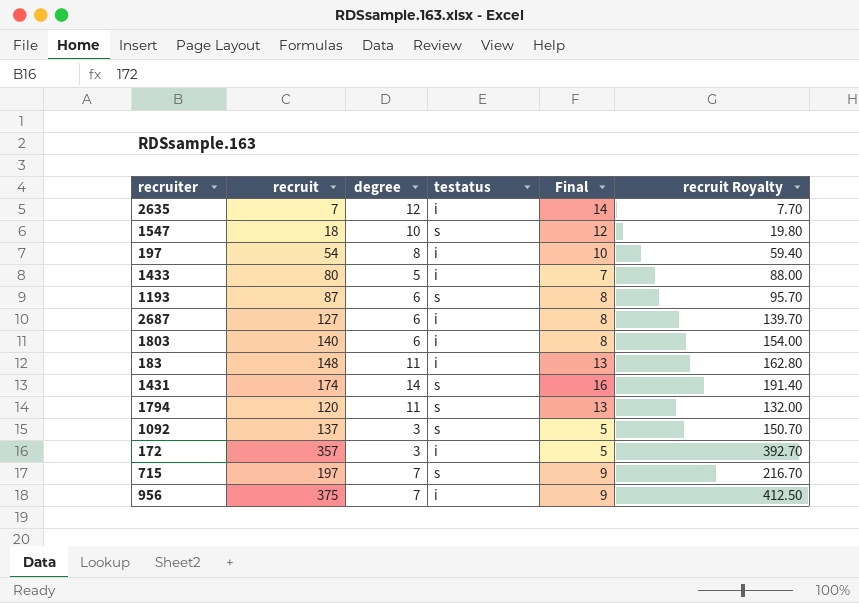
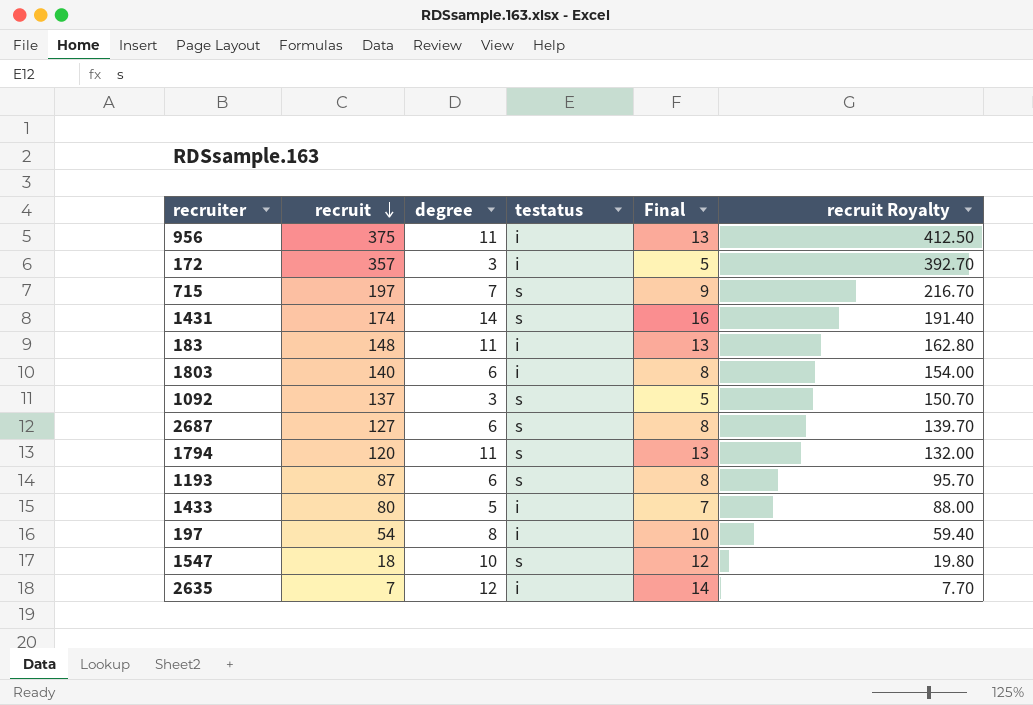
row order: none -> recruit descending
956 | degree: 7 -> 11
956 | Final: 9 -> 13
2687 | testatus: i -> s

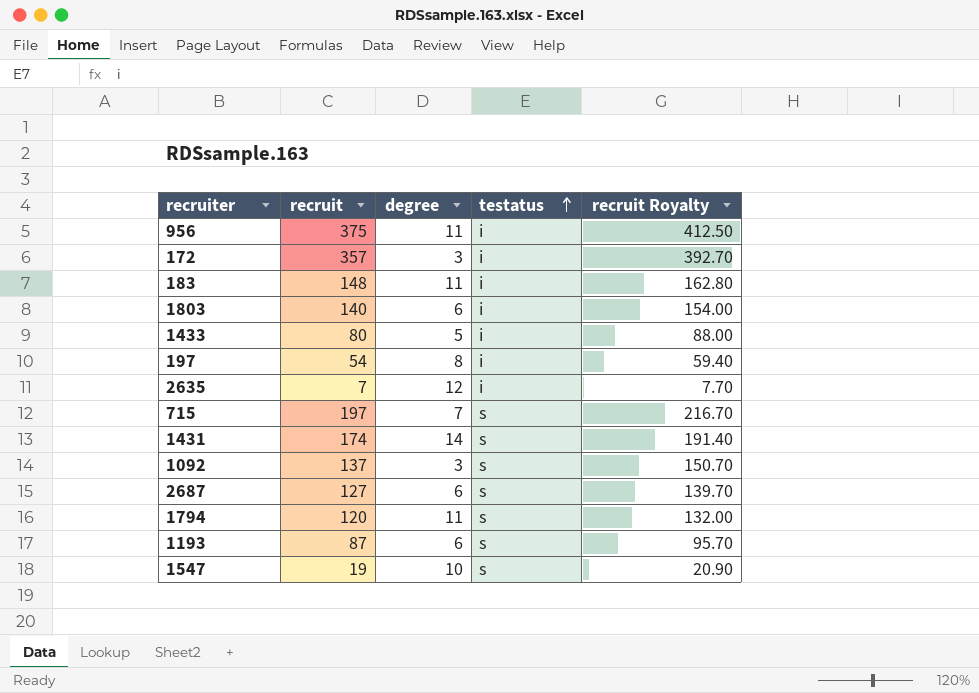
row order: recruit descending -> testatus ascending
column Final | formula: [degree] + 2 -> none
1547 | recruit: 18 -> 19
1547 | recruit Royalty: 19.80 -> 20.90

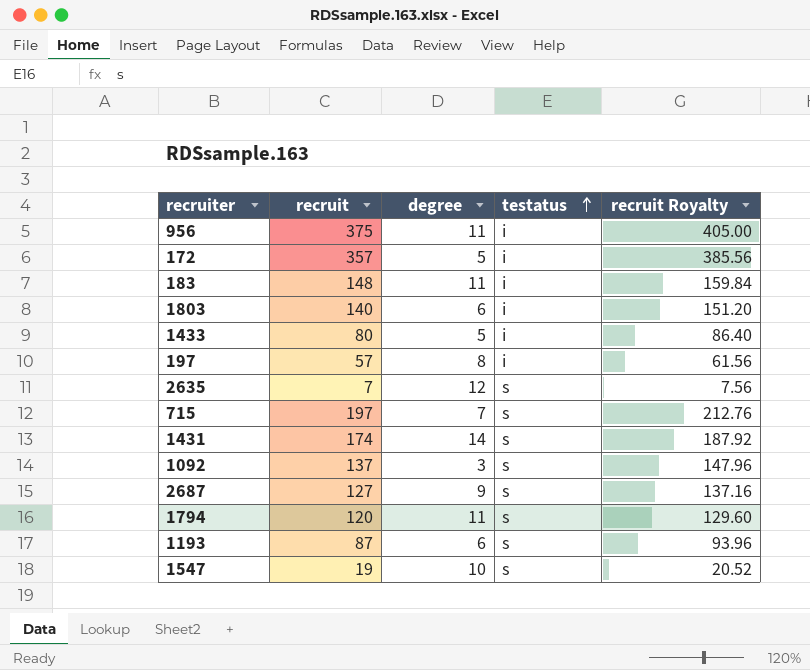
column recruit Royalty | formula: [recruit] * 1.1 -> [recruit] * 1.08
172 | degree: 3 -> 5
197 | recruit: 54 -> 57
2635 | testatus: i -> s
2687 | degree: 6 -> 9

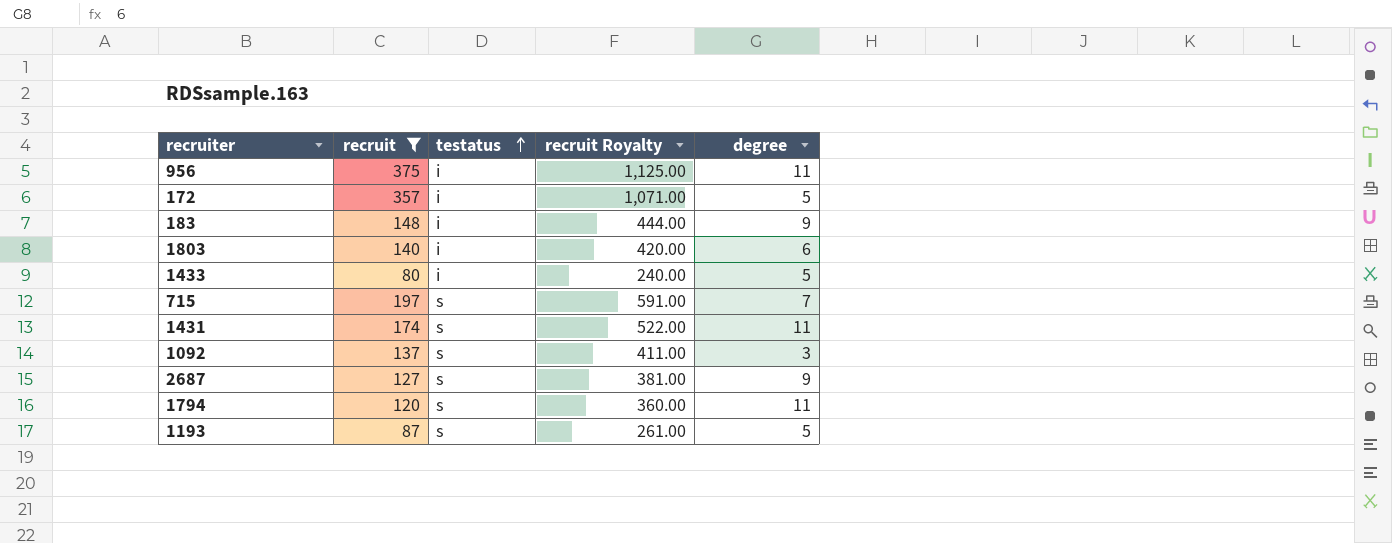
filter: none -> recruit >= 80
column recruit Royalty | formula: [recruit] * 1.08 -> [recruit] * 3
column degree | position: 3 -> 5
183 | degree: 11 -> 9
1431 | degree: 14 -> 11
1193 | degree: 6 -> 5

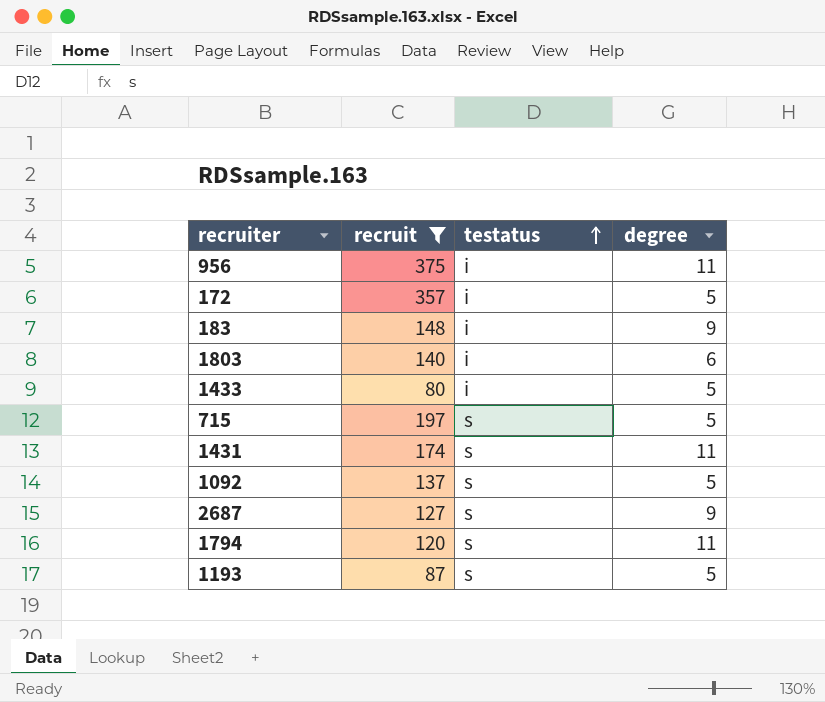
column recruit Royalty | formula: [recruit] * 3 -> none
715 | degree: 7 -> 5
1092 | degree: 3 -> 5

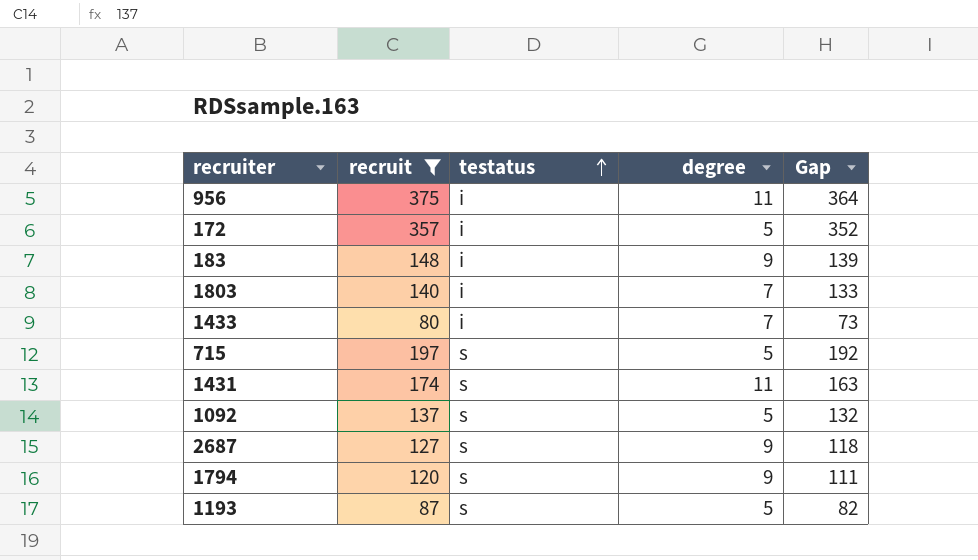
column Gap | formula: none -> [recruit] - [degree]
1803 | degree: 6 -> 7
1433 | degree: 5 -> 7
1794 | degree: 11 -> 9

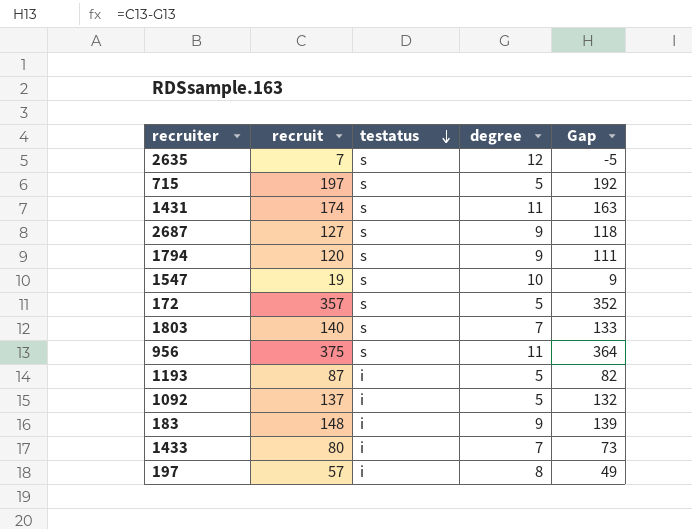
filter: recruit >= 80 -> none
row order: testatus ascending -> testatus descending
172 | testatus: i -> s
1803 | testatus: i -> s
956 | testatus: i -> s
1193 | testatus: s -> i
1092 | testatus: s -> i

